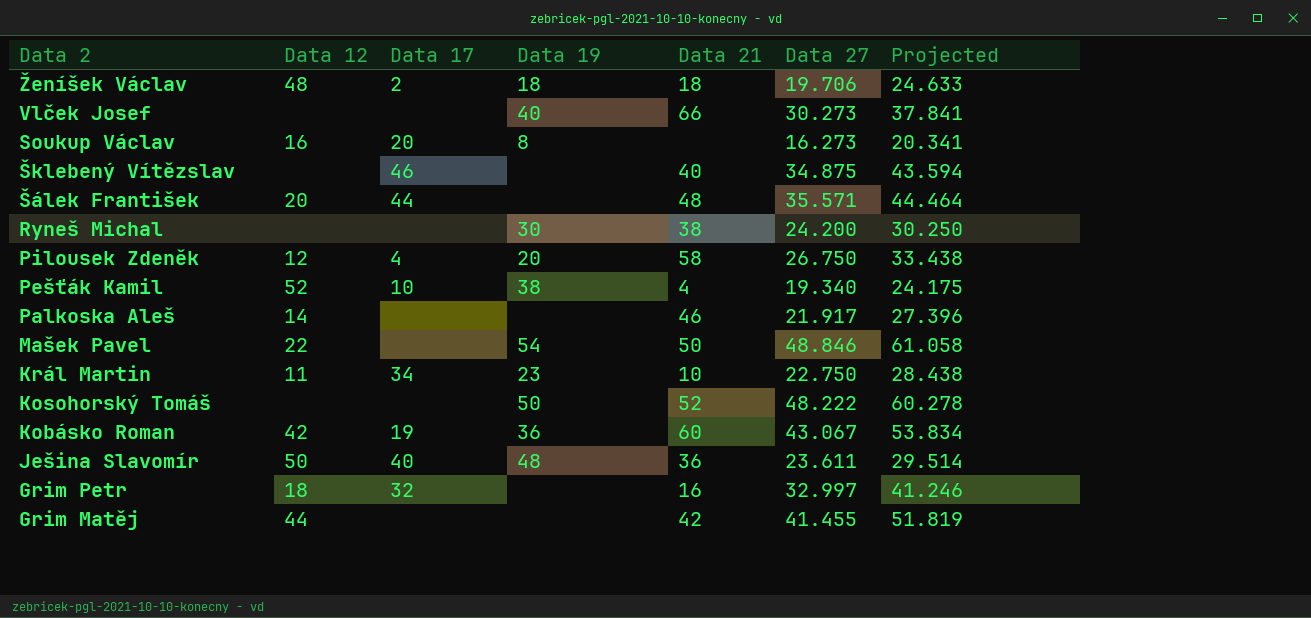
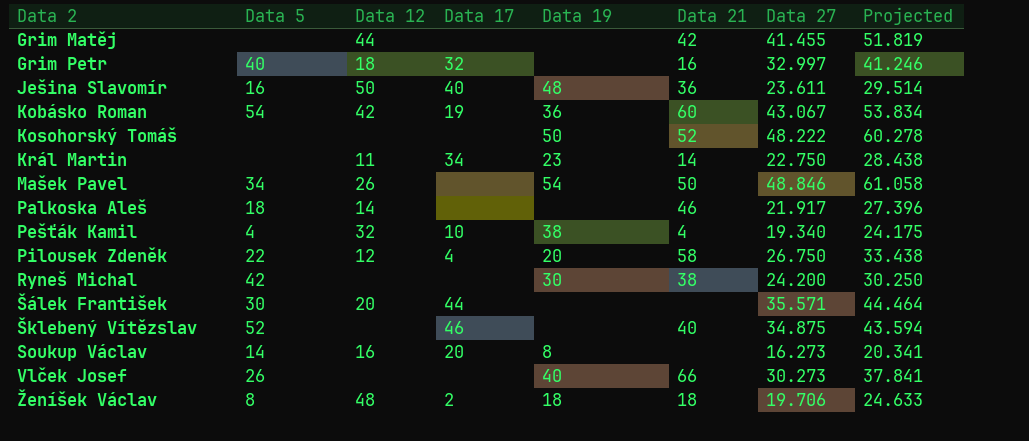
row order: Data 2 descending -> Data 2 ascending
column Data 5 | position: none -> 2
Král Martin | Data 21: 10 -> 14
Mašek Pavel | Data 12: 22 -> 26
Pešťák Kamil | Data 12: 52 -> 32
Šálek František | Data 21: 48 -> none

